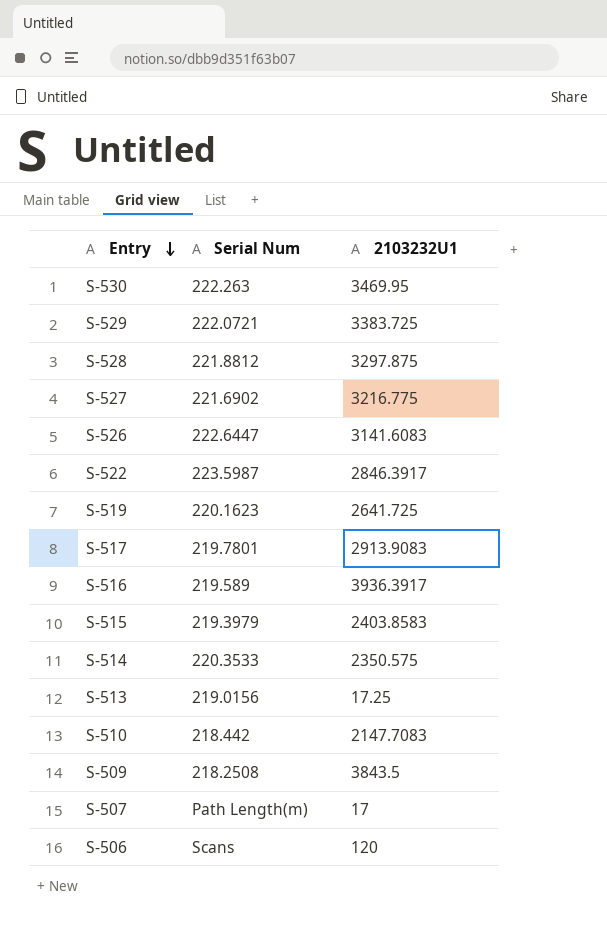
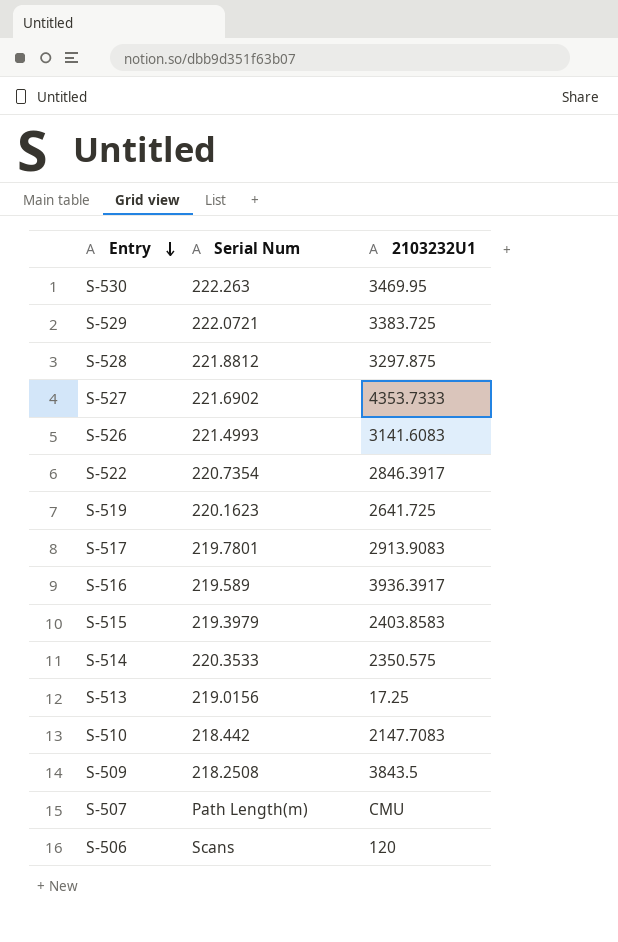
S-527 | 2103232U1: 3216.775 -> 4353.7333
S-526 | Serial Num: 222.6447 -> 221.4993
S-522 | Serial Num: 223.5987 -> 220.7354
S-507 | 2103232U1: 17 -> CMU

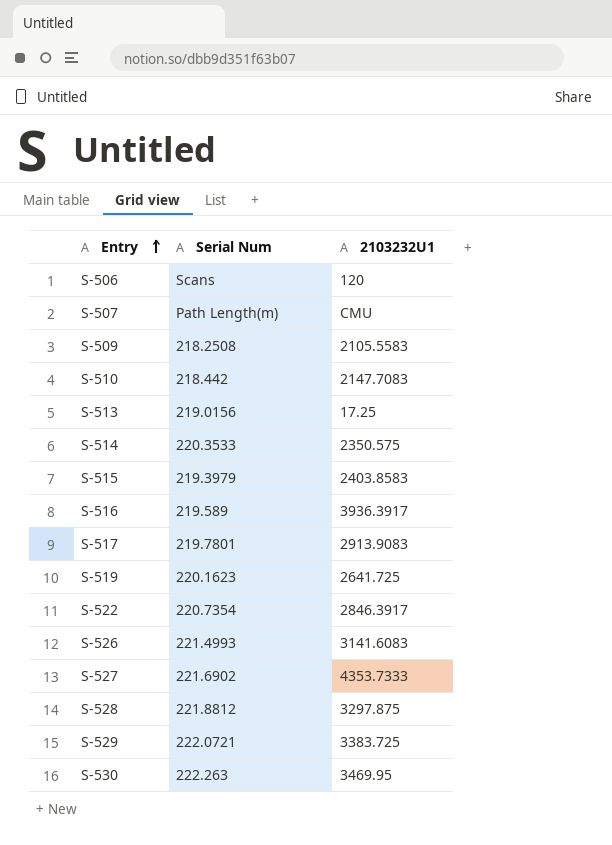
row order: Entry descending -> Entry ascending
S-509 | 2103232U1: 3843.5 -> 2105.5583

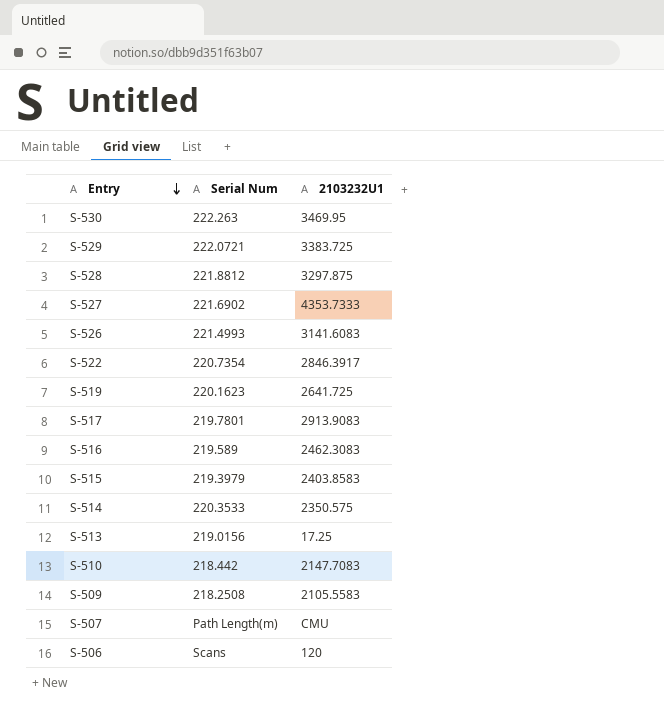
row order: Entry ascending -> Entry descending
S-516 | 2103232U1: 3936.3917 -> 2462.3083

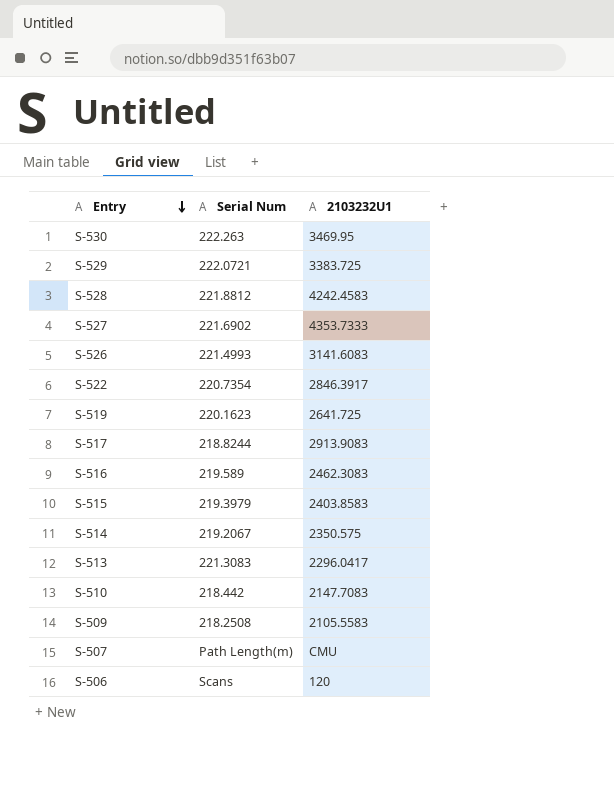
S-528 | 2103232U1: 3297.875 -> 4242.4583
S-517 | Serial Num: 219.7801 -> 218.8244
S-514 | Serial Num: 220.3533 -> 219.2067
S-513 | Serial Num: 219.0156 -> 221.3083
S-513 | 2103232U1: 17.25 -> 2296.0417

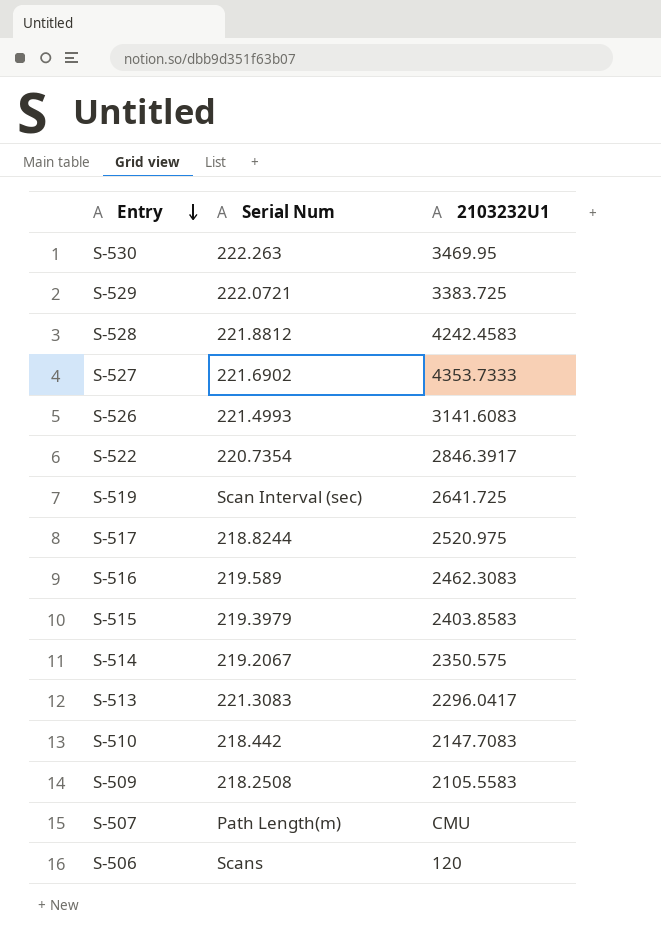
S-519 | Serial Num: 220.1623 -> Scan Interval (sec)
S-517 | 2103232U1: 2913.9083 -> 2520.975

